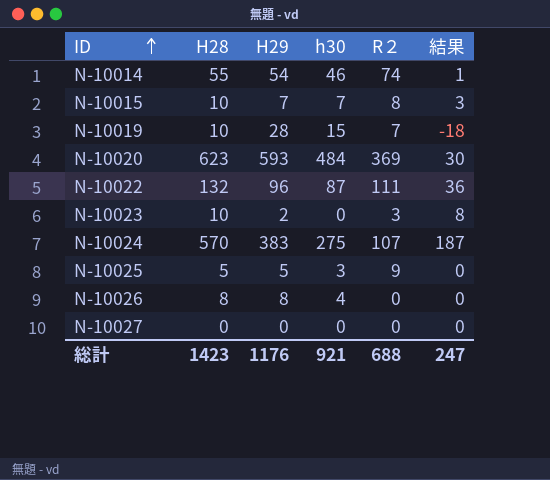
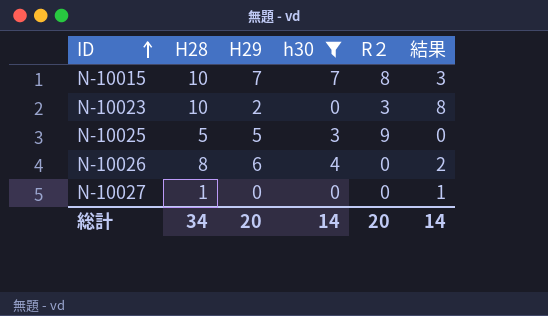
filter: none -> h30 <= 7
N-10026 | H29: 8 -> 6
N-10026 | 結果: 0 -> 2
N-10027 | H28: 0 -> 1
N-10027 | 結果: 0 -> 1
総計 | H28: 1423 -> 34
総計 | H29: 1176 -> 20
総計 | h30: 921 -> 14
総計 | R２: 688 -> 20
総計 | 結果: 247 -> 14

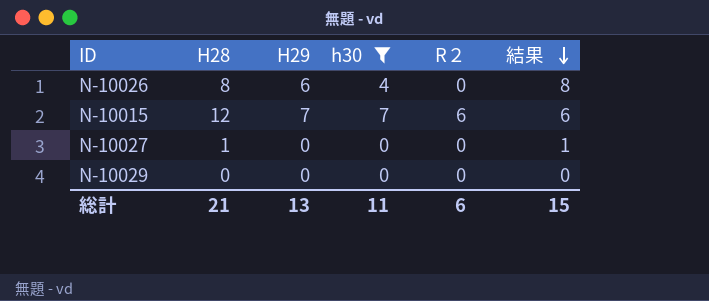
row order: ID ascending -> 結果 descending
column 結果 | formula: [H28] - [H29] -> [H28] - [R２]
row N-10023: 10 | 2 | 0 | 3 | 8 -> none
row N-10025: 5 | 5 | 3 | 9 | 0 -> none
N-10015 | H28: 10 -> 12
N-10015 | R２: 8 -> 6
row N-10029: none -> 0 | 0 | 0 | 0 | 0
総計 | H28: 34 -> 21
総計 | H29: 20 -> 13
総計 | h30: 14 -> 11
総計 | R２: 20 -> 6
総計 | 結果: 14 -> 15

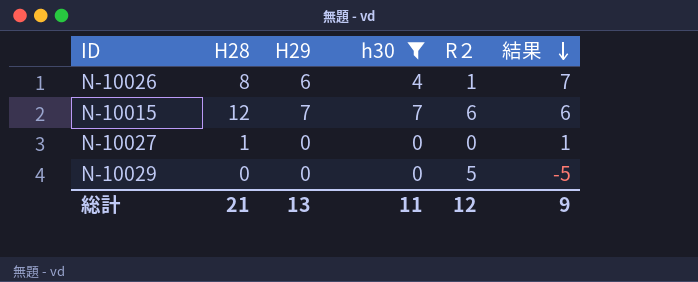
N-10026 | R２: 0 -> 1
N-10026 | 結果: 8 -> 7
N-10029 | R２: 0 -> 5
N-10029 | 結果: 0 -> -5
総計 | R２: 6 -> 12
総計 | 結果: 15 -> 9

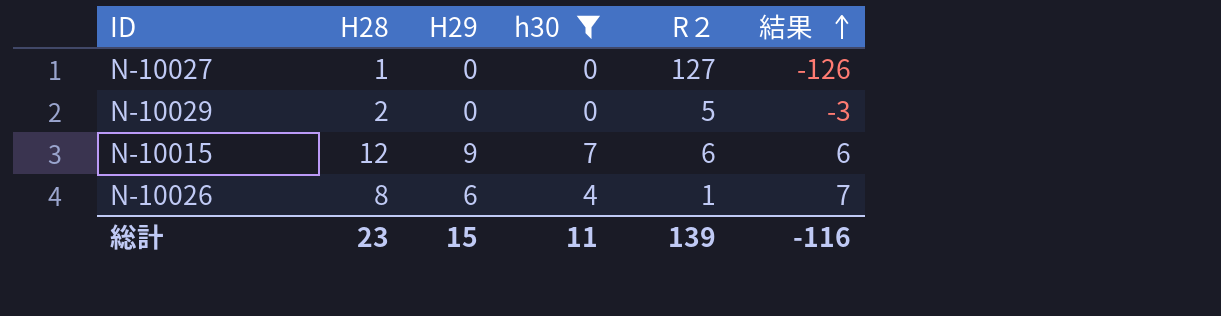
row order: 結果 descending -> 結果 ascending
N-10027 | R２: 0 -> 127
N-10027 | 結果: 1 -> -126
N-10029 | H28: 0 -> 2
N-10029 | 結果: -5 -> -3
N-10015 | H29: 7 -> 9
総計 | H28: 21 -> 23
総計 | H29: 13 -> 15
総計 | R２: 12 -> 139
総計 | 結果: 9 -> -116

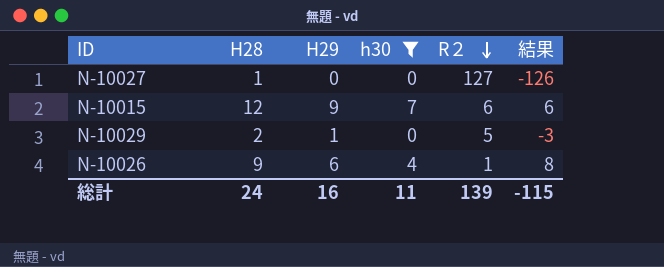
row order: 結果 ascending -> R２ descending
N-10029 | H29: 0 -> 1
N-10026 | H28: 8 -> 9
N-10026 | 結果: 7 -> 8
総計 | H28: 23 -> 24
総計 | H29: 15 -> 16
総計 | 結果: -116 -> -115

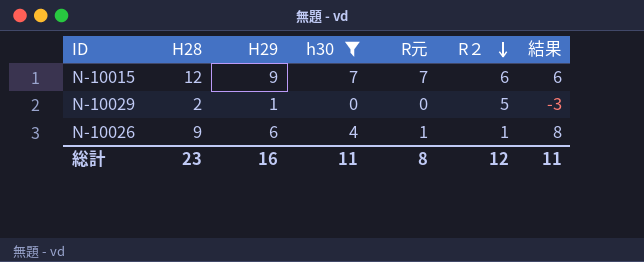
column R元 | position: none -> 5
row N-10027: 1 | 0 | 0 | 127 | -126 -> none
総計 | H28: 24 -> 23
総計 | R２: 139 -> 12
総計 | 結果: -115 -> 11

